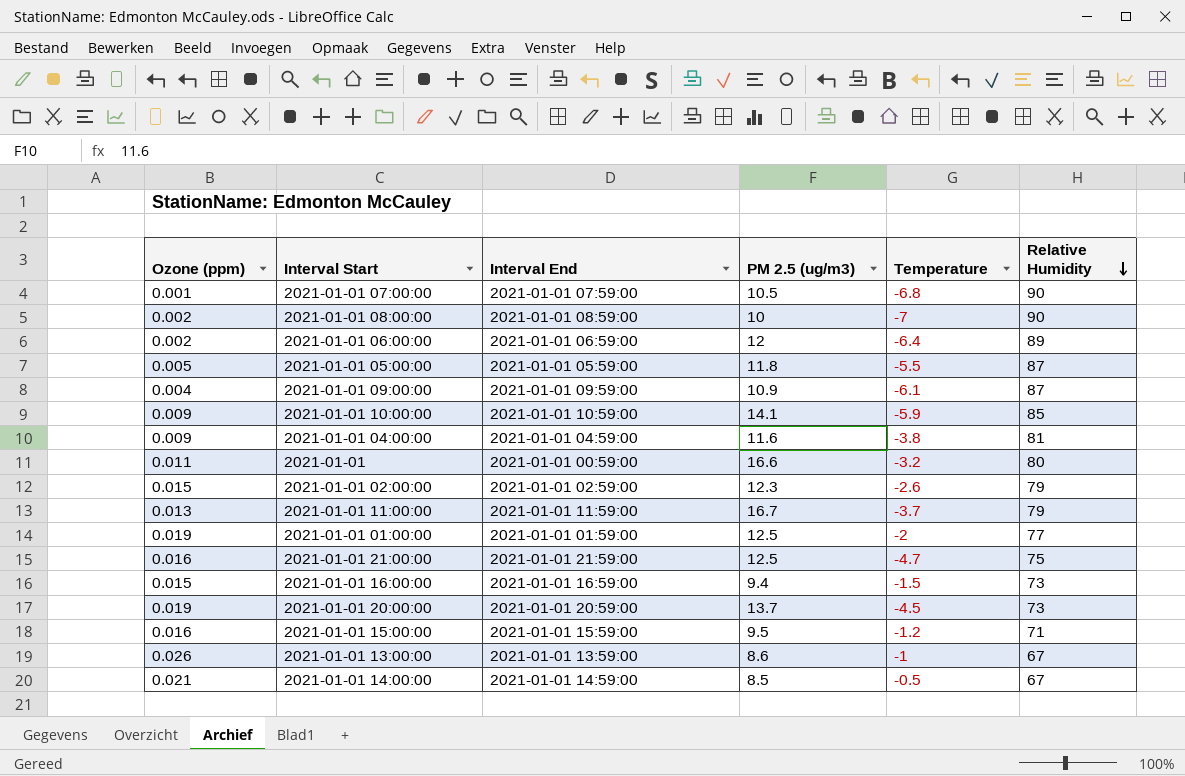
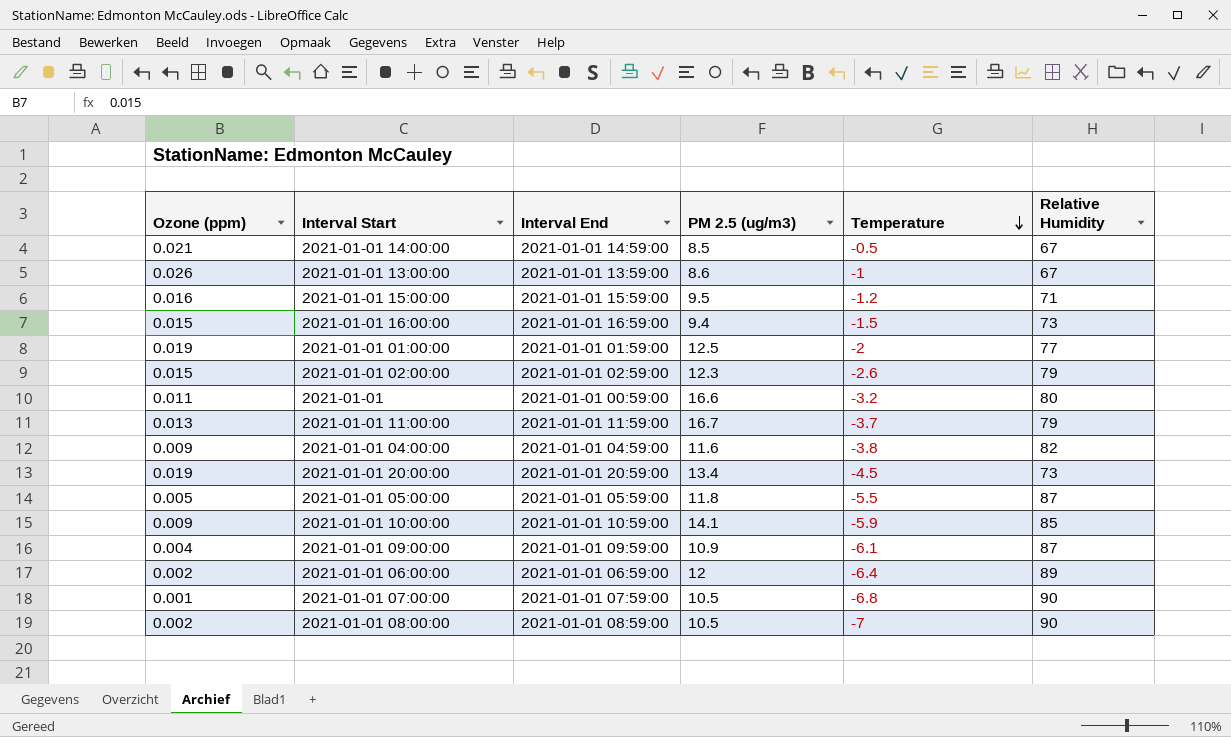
row order: Relative Humidity descending -> Temperature descending
row 2021-01-01 21:00:00: 0.016 | 2021-01-01 21:59:00 | 12.5 | -4.7 | 75 -> none
2021-01-01 04:00:00 | Relative Humidity: 81 -> 82
2021-01-01 20:00:00 | PM 2.5 (ug/m3): 13.7 -> 13.4
2021-01-01 08:00:00 | PM 2.5 (ug/m3): 10 -> 10.5

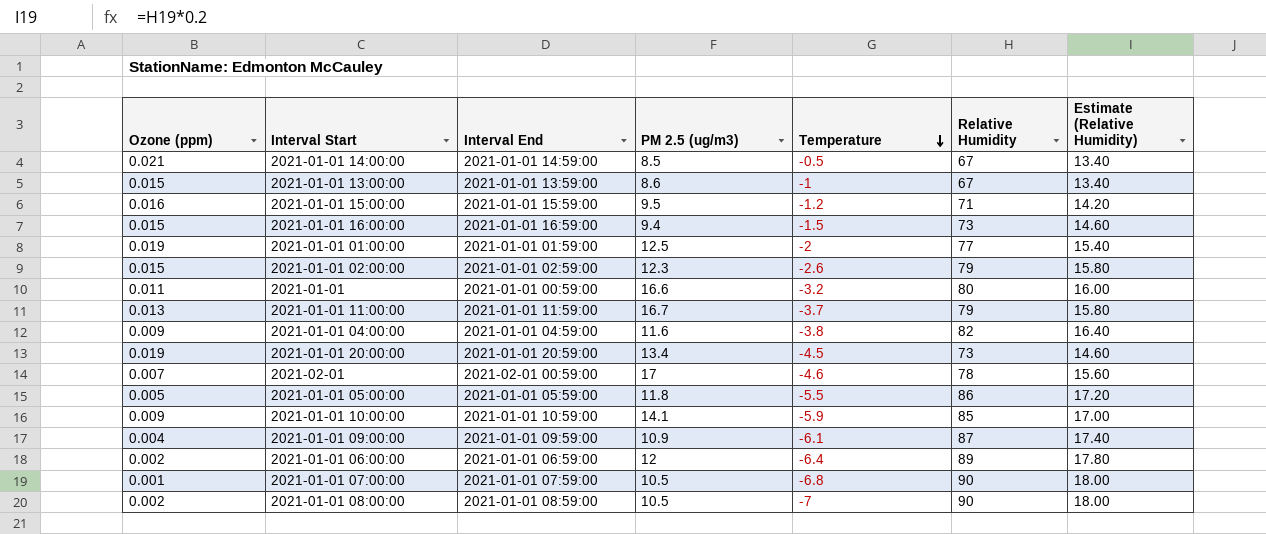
column Estimate (Relative Humidity) | formula: none -> [Relative Humidity] * 0.2
2021-01-01 13:00:00 | Ozone (ppm): 0.026 -> 0.015
row 2021-02-01: none -> 0.007 | 2021-02-01 00:59:00 | 17 | -4.6 | 78 | 15.60
2021-01-01 05:00:00 | Relative Humidity: 87 -> 86

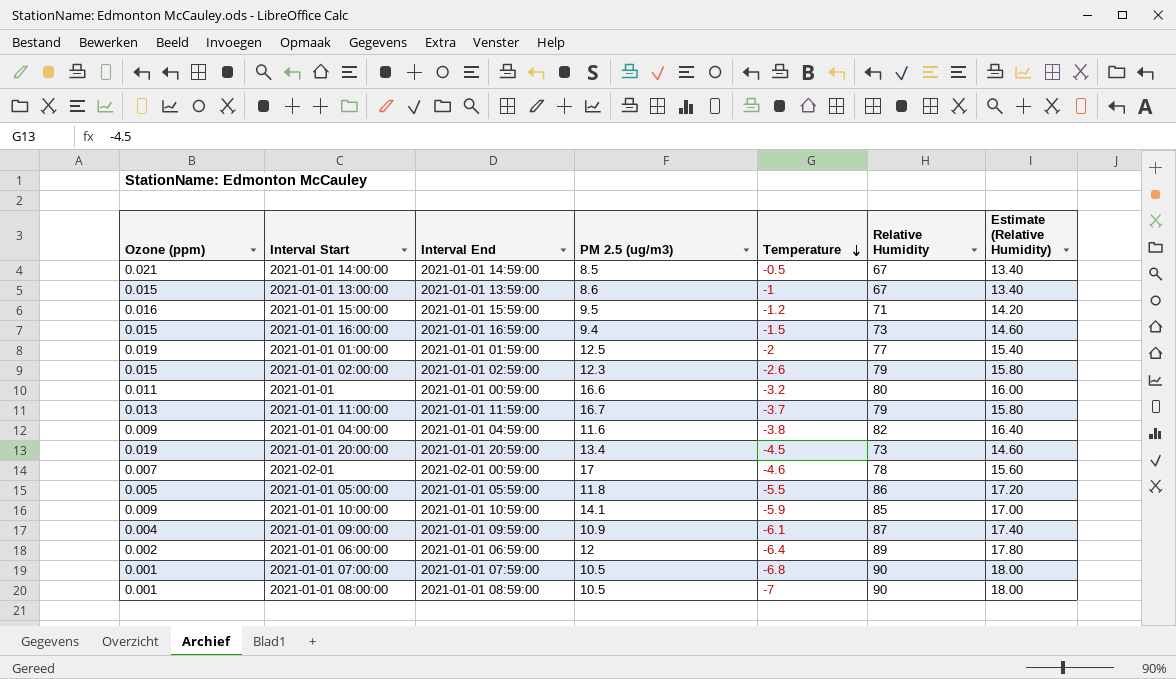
2021-01-01 08:00:00 | Ozone (ppm): 0.002 -> 0.001

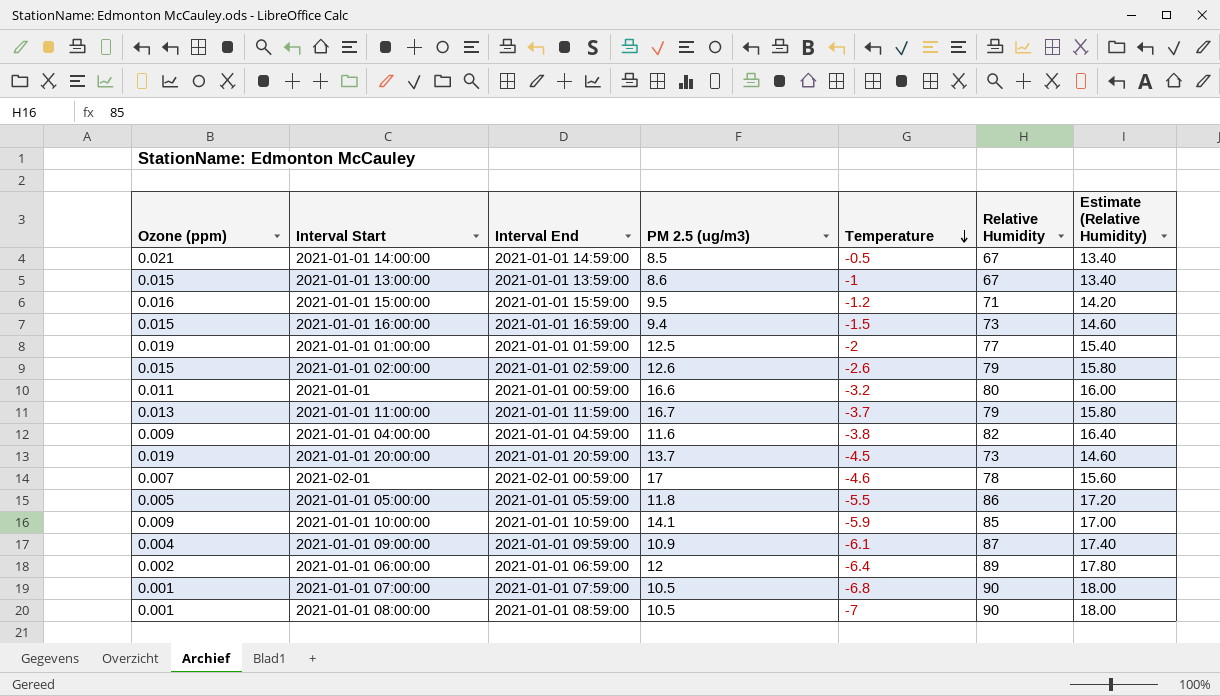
2021-01-01 02:00:00 | PM 2.5 (ug/m3): 12.3 -> 12.6
2021-01-01 20:00:00 | PM 2.5 (ug/m3): 13.4 -> 13.7

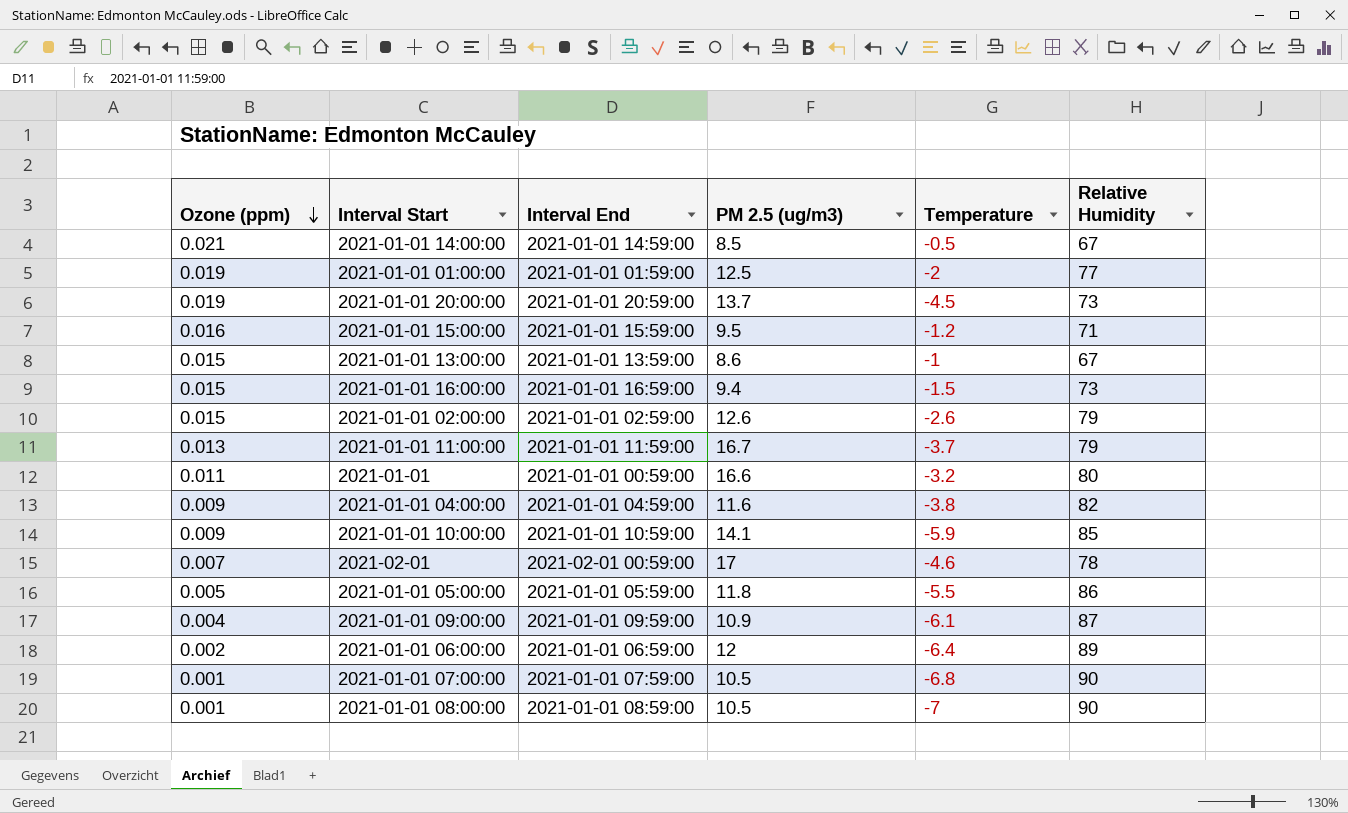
row order: Temperature descending -> Ozone (ppm) descending
column Estimate (Relative Humidity) | formula: [Relative Humidity] * 0.2 -> none

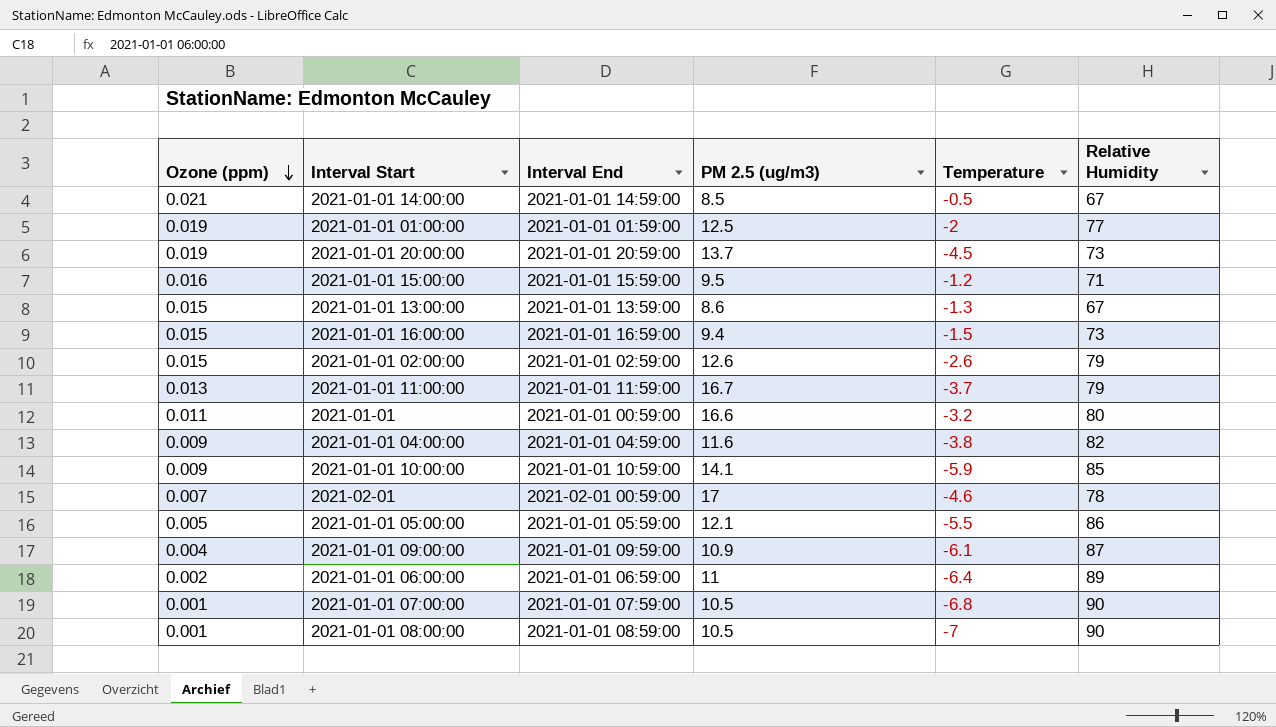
2021-01-01 13:00:00 | Temperature: -1 -> -1.3
2021-01-01 05:00:00 | PM 2.5 (ug/m3): 11.8 -> 12.1
2021-01-01 06:00:00 | PM 2.5 (ug/m3): 12 -> 11

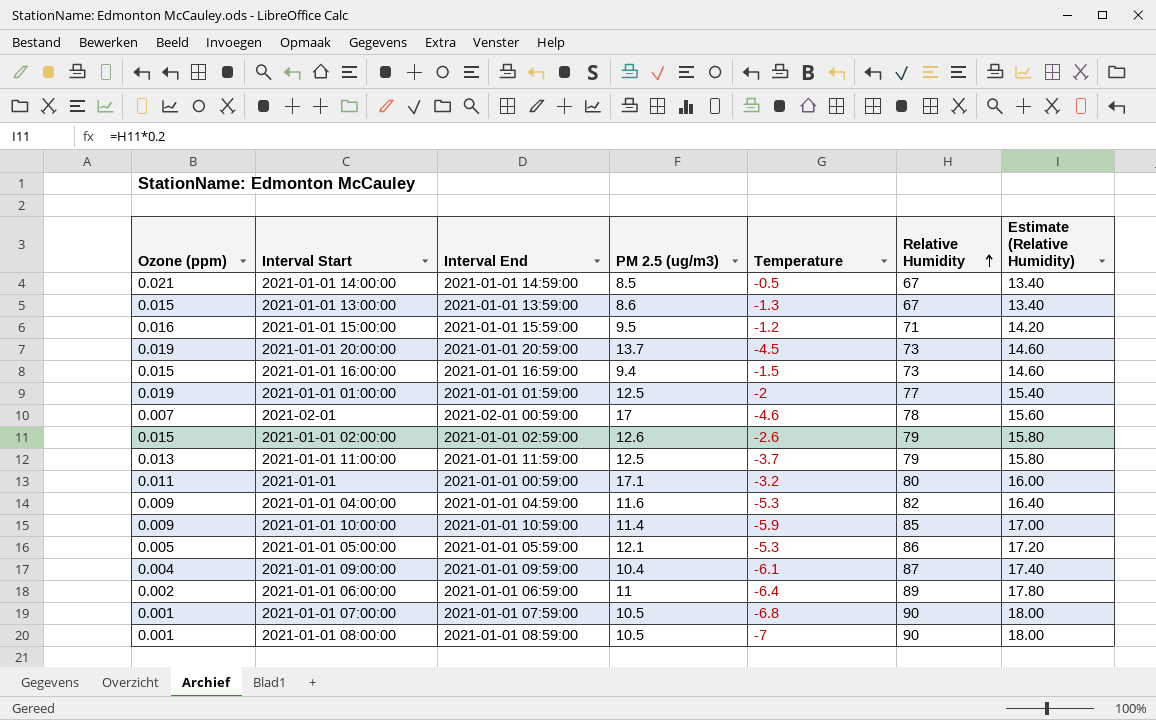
row order: Ozone (ppm) descending -> Relative Humidity ascending
column Estimate (Relative Humidity) | formula: none -> [Relative Humidity] * 0.2
2021-01-01 11:00:00 | PM 2.5 (ug/m3): 16.7 -> 12.5
2021-01-01 | PM 2.5 (ug/m3): 16.6 -> 17.1
2021-01-01 04:00:00 | Temperature: -3.8 -> -5.3
2021-01-01 10:00:00 | PM 2.5 (ug/m3): 14.1 -> 11.4
2021-01-01 05:00:00 | Temperature: -5.5 -> -5.3
2021-01-01 09:00:00 | PM 2.5 (ug/m3): 10.9 -> 10.4

